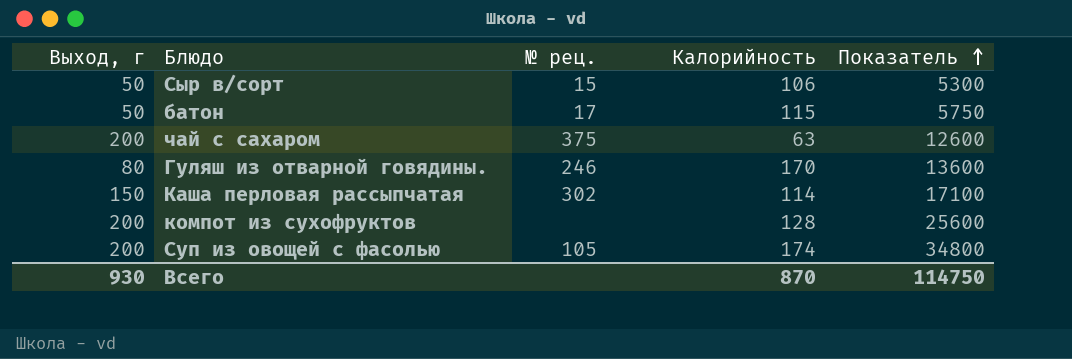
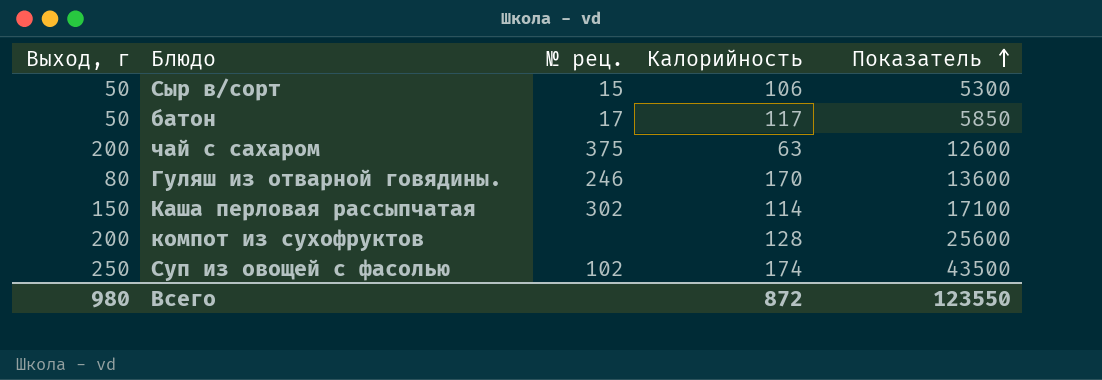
батон | Калорийность: 115 -> 117
батон | Показатель: 5750 -> 5850
Суп из овощей с фасолью | Выход, г: 200 -> 250
Суп из овощей с фасолью | № рец.: 105 -> 102
Суп из овощей с фасолью | Показатель: 34800 -> 43500
Всего | Выход, г: 930 -> 980
Всего | Калорийность: 870 -> 872
Всего | Показатель: 114750 -> 123550

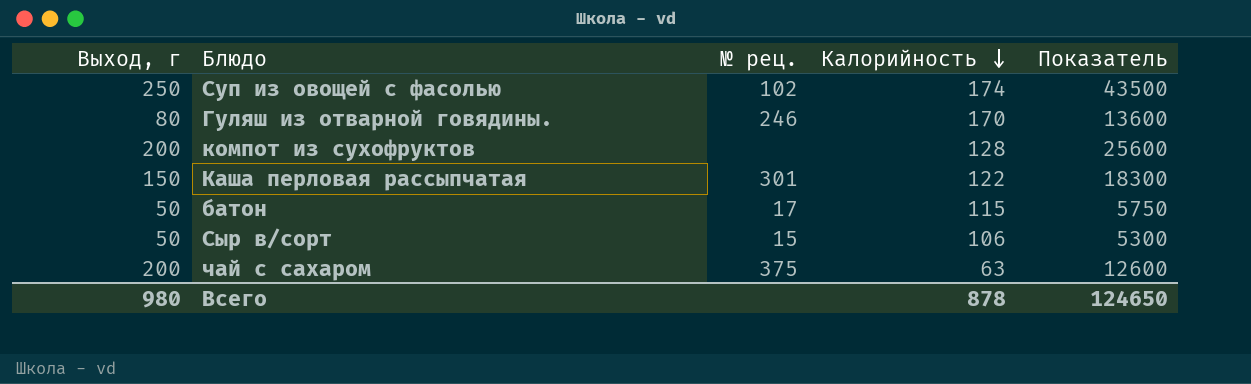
row order: Показатель ascending -> Калорийность descending
Каша перловая рассыпчатая | № рец.: 302 -> 301
Каша перловая рассыпчатая | Калорийность: 114 -> 122
Каша перловая рассыпчатая | Показатель: 17100 -> 18300
батон | Калорийность: 117 -> 115
батон | Показатель: 5850 -> 5750
Всего | Калорийность: 872 -> 878
Всего | Показатель: 123550 -> 124650

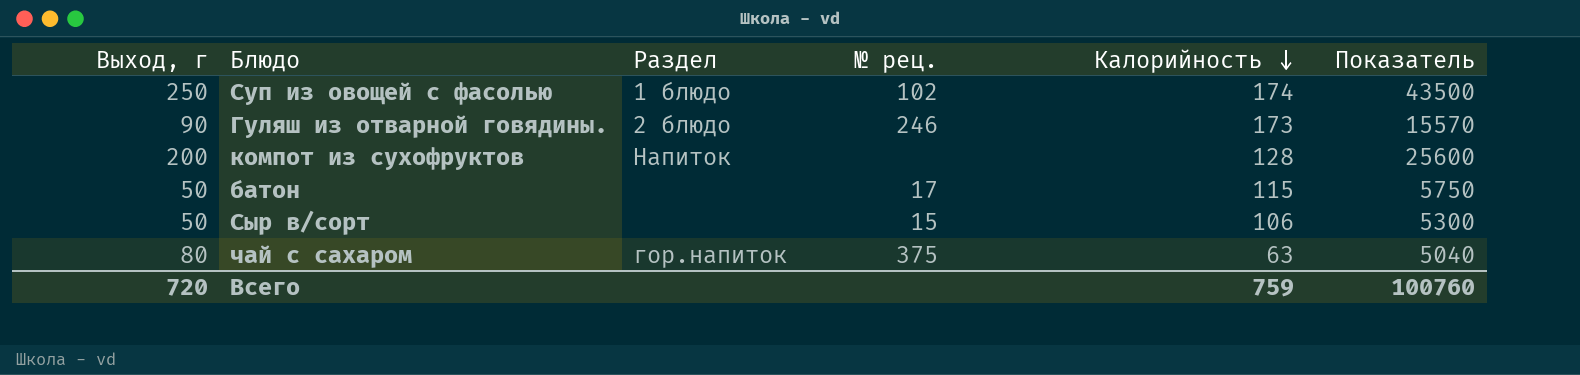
column Раздел | position: none -> 3
row Каша перловая рассыпчатая: 150 | 301 | 122 | 18300 -> none
Гуляш из отварной говядины. | Выход, г: 80 -> 90
Гуляш из отварной говядины. | Калорийность: 170 -> 173
Гуляш из отварной говядины. | Показатель: 13600 -> 15570
чай с сахаром | Выход, г: 200 -> 80
чай с сахаром | Показатель: 12600 -> 5040
Всего | Выход, г: 980 -> 720
Всего | Калорийность: 878 -> 759
Всего | Показатель: 124650 -> 100760

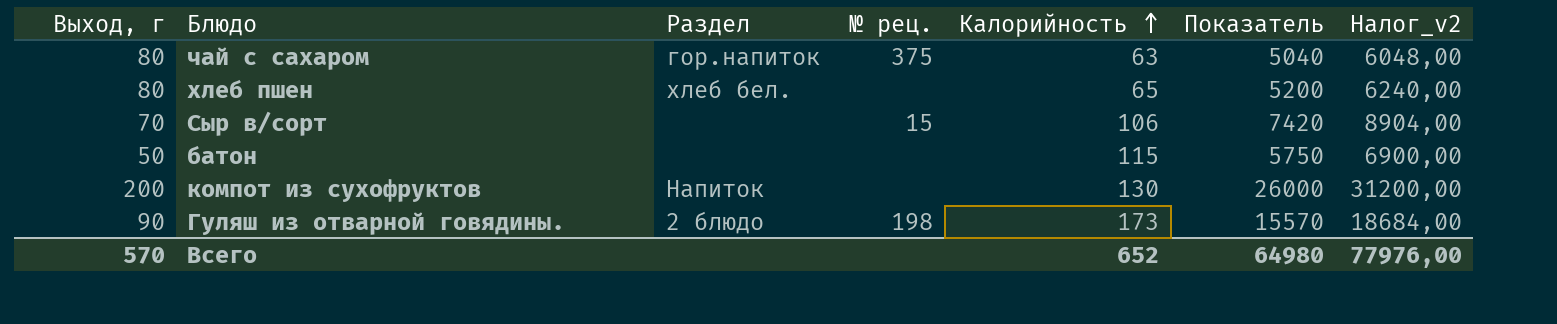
row order: Калорийность descending -> Калорийность ascending
column Налог_v2 | formula: none -> [Показатель] * 1,2
row Суп из овощей с фасолью: 250 | 1 блюдо | 102 | 174 | 43500 -> none
row хлеб пшен: none -> 80 | хлеб бел. | none | 65 | 5200 | 6240,00
Сыр в/сорт | Выход, г: 50 -> 70
Сыр в/сорт | Показатель: 5300 -> 7420
батон | № рец.: 17 -> none
компот из сухофруктов | Калорийность: 128 -> 130
компот из сухофруктов | Показатель: 25600 -> 26000
Гуляш из отварной говядины. | № рец.: 246 -> 198
Всего | Выход, г: 720 -> 570
Всего | Калорийность: 759 -> 652
Всего | Показатель: 100760 -> 64980

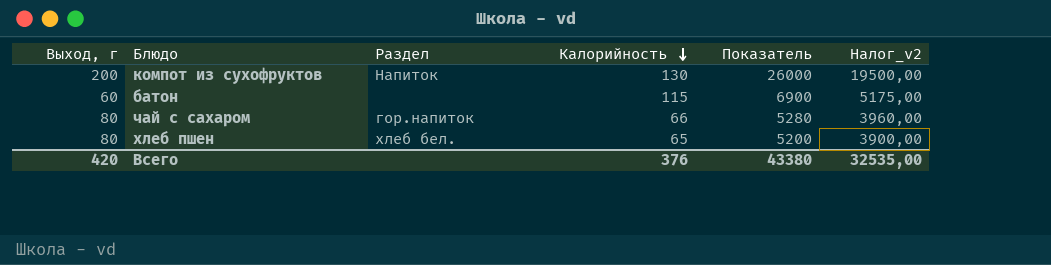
row order: Калорийность ascending -> Калорийность descending
column № рец. | position: 4 -> none
column Налог_v2 | formula: [Показатель] * 1,2 -> [Показатель] * 0,75
row Сыр в/сорт: 70 | none | 15 | 106 | 7420 | 8904,00 -> none
row Гуляш из отварной говядины.: 90 | 2 блюдо | 198 | 173 | 15570 | 18684,00 -> none
батон | Выход, г: 50 -> 60
батон | Показатель: 5750 -> 6900
чай с сахаром | Калорийность: 63 -> 66
чай с сахаром | Показатель: 5040 -> 5280
Всего | Выход, г: 570 -> 420
Всего | Калорийность: 652 -> 376
Всего | Показатель: 64980 -> 43380
Всего | Налог_v2: 77976,00 -> 32535,00

